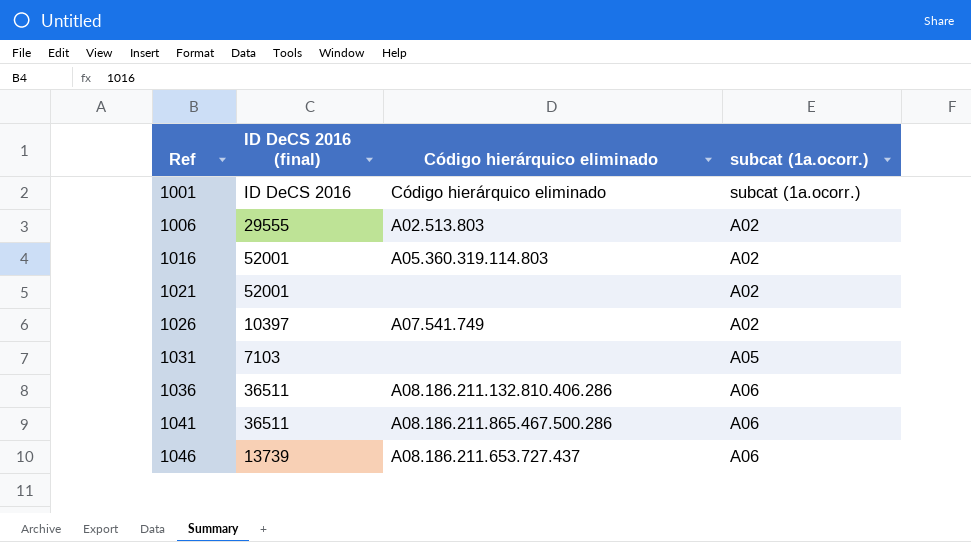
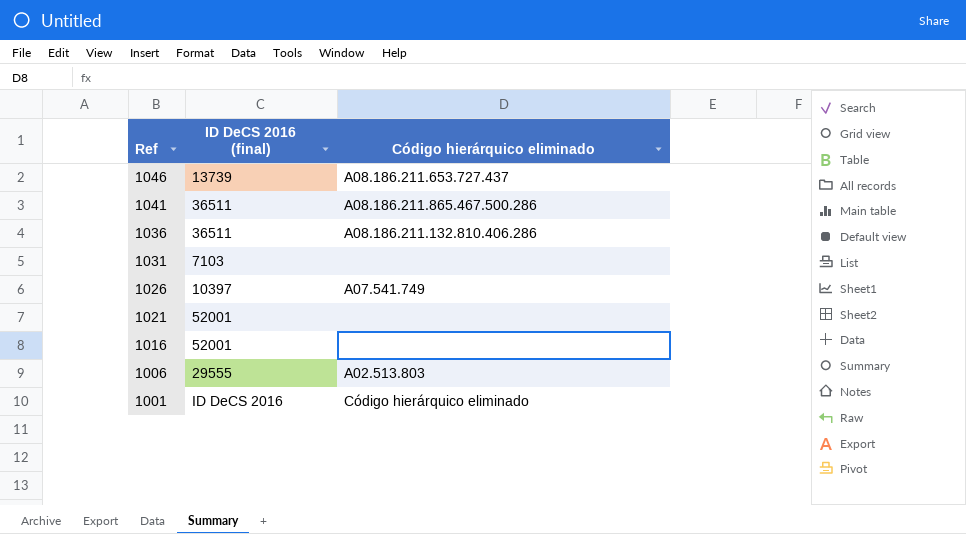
row order: Ref ascending -> Ref descending
column subcat (1a.ocorr.) | position: 4 -> none
1016 | Código hierárquico eliminado: A05.360.319.114.803 -> none

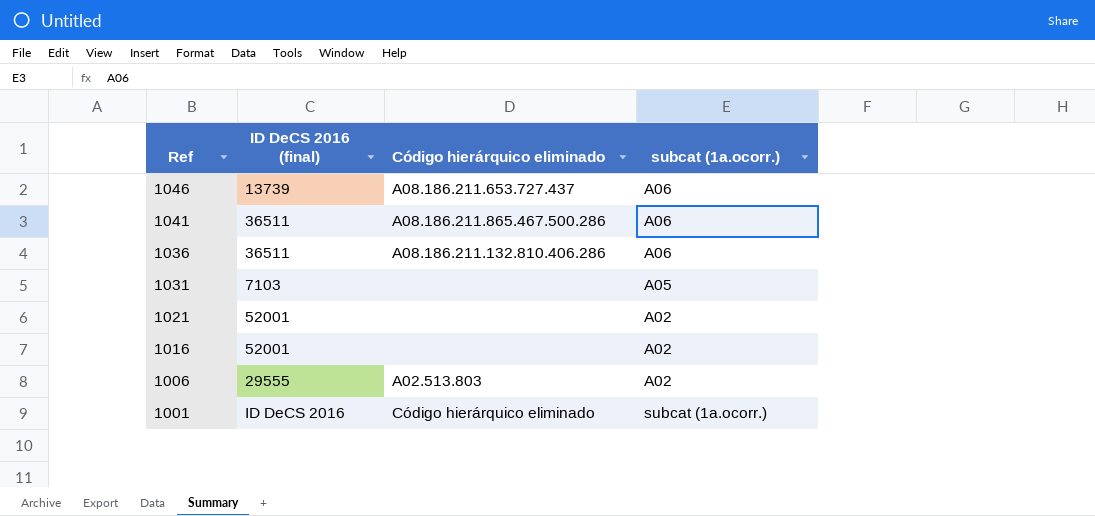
column subcat (1a.ocorr.) | position: none -> 4
row 1026: 10397 | A07.541.749 -> none

